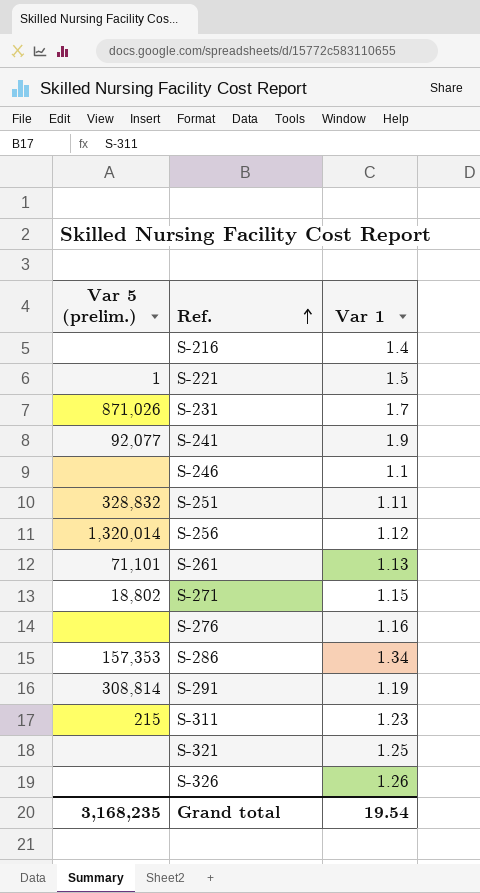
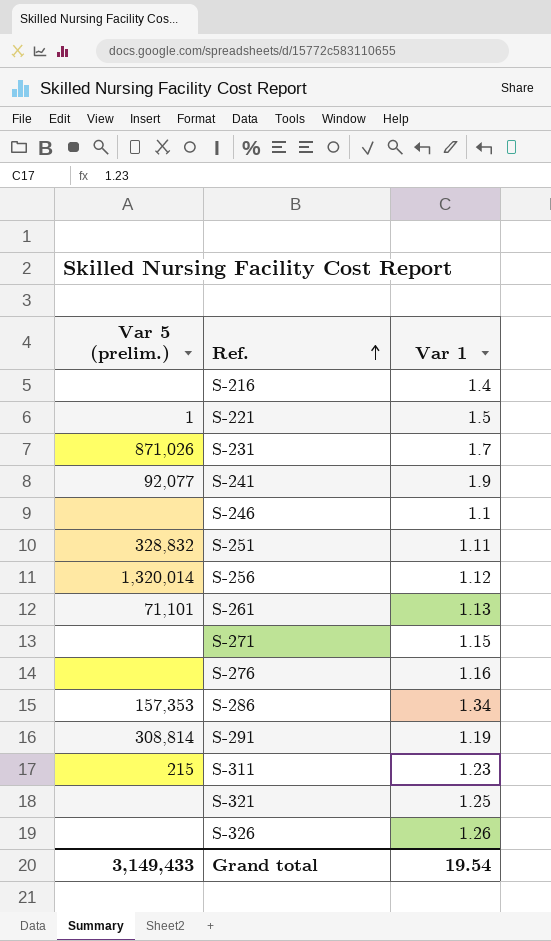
S-271 | Var 5 (prelim.): 18,802 -> none
Grand total | Var 5 (prelim.): 3,168,235 -> 3,149,433

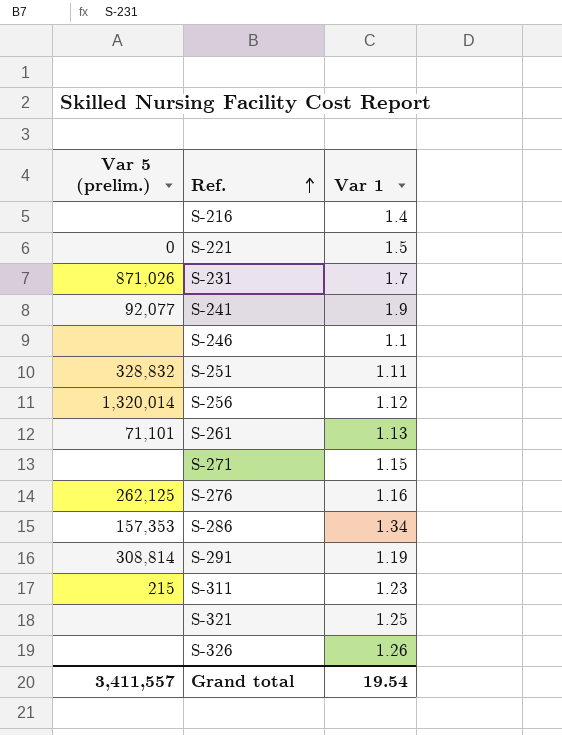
S-221 | Var 5 (prelim.): 1 -> 0
S-276 | Var 5 (prelim.): none -> 262,125
Grand total | Var 5 (prelim.): 3,149,433 -> 3,411,557

